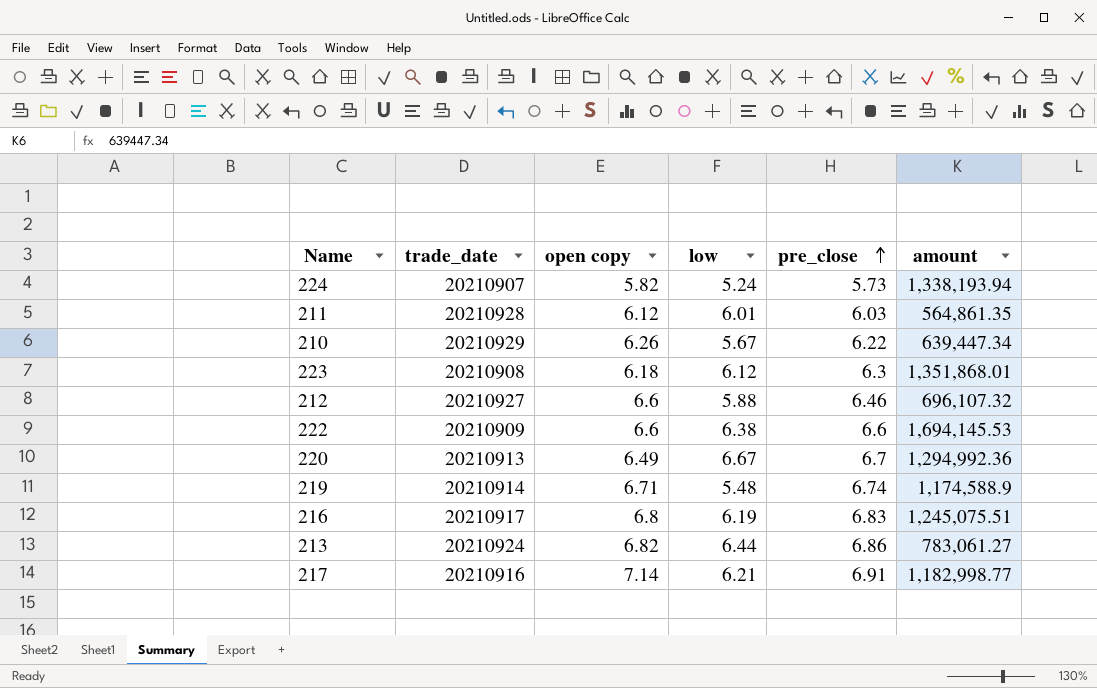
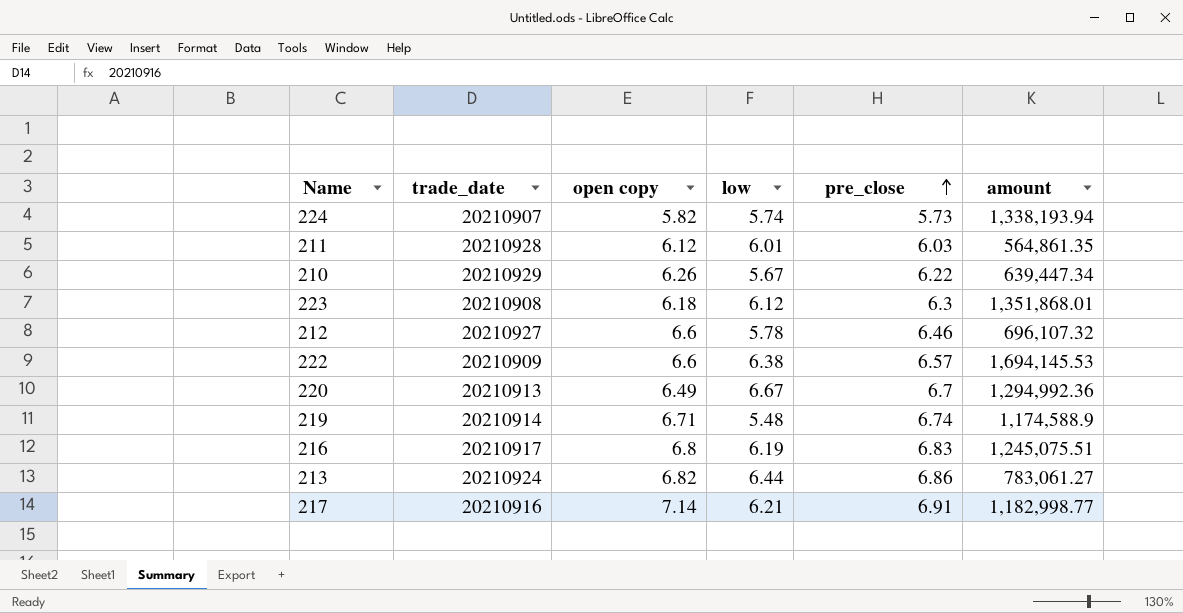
224 | low: 5.24 -> 5.74
212 | low: 5.88 -> 5.78
222 | pre_close: 6.6 -> 6.57

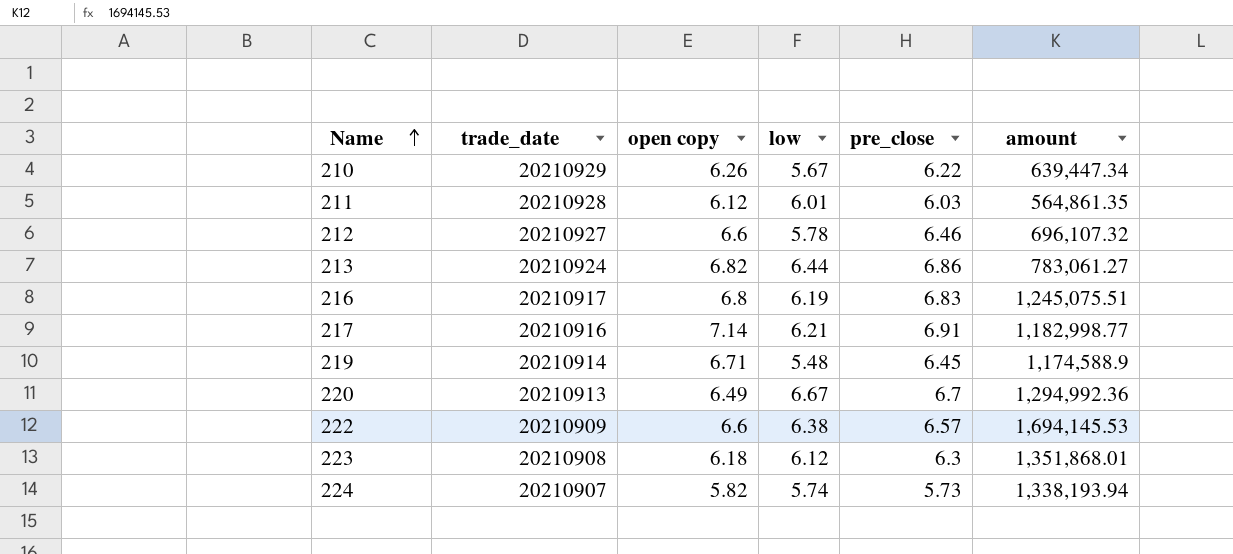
row order: pre_close ascending -> Name ascending
219 | pre_close: 6.74 -> 6.45

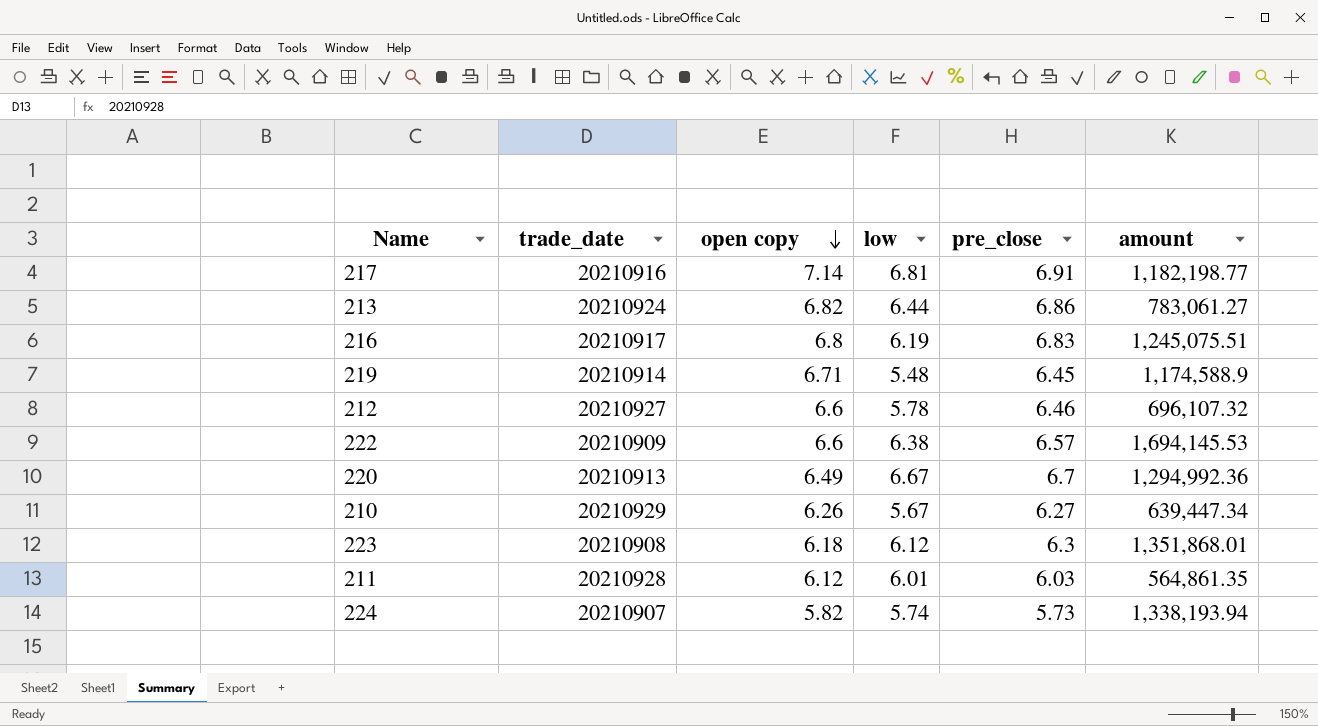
row order: Name ascending -> open copy descending
217 | low: 6.21 -> 6.81
217 | amount: 1,182,998.77 -> 1,182,198.77
210 | pre_close: 6.22 -> 6.27

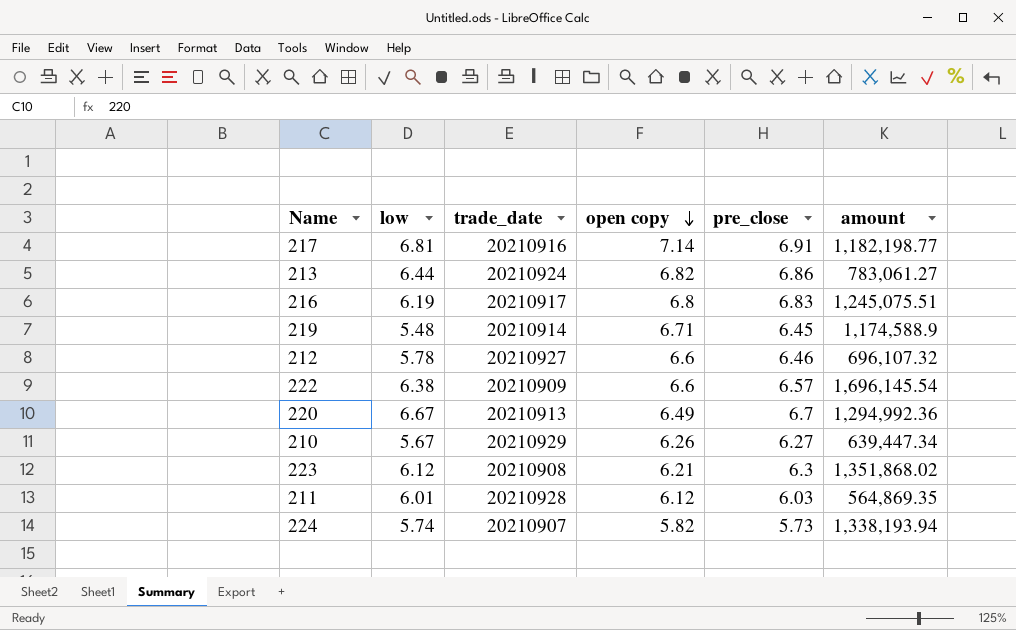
column low | position: 4 -> 2
222 | amount: 1,694,145.53 -> 1,696,145.54
223 | open copy: 6.18 -> 6.21
223 | amount: 1,351,868.01 -> 1,351,868.02
211 | amount: 564,861.35 -> 564,869.35

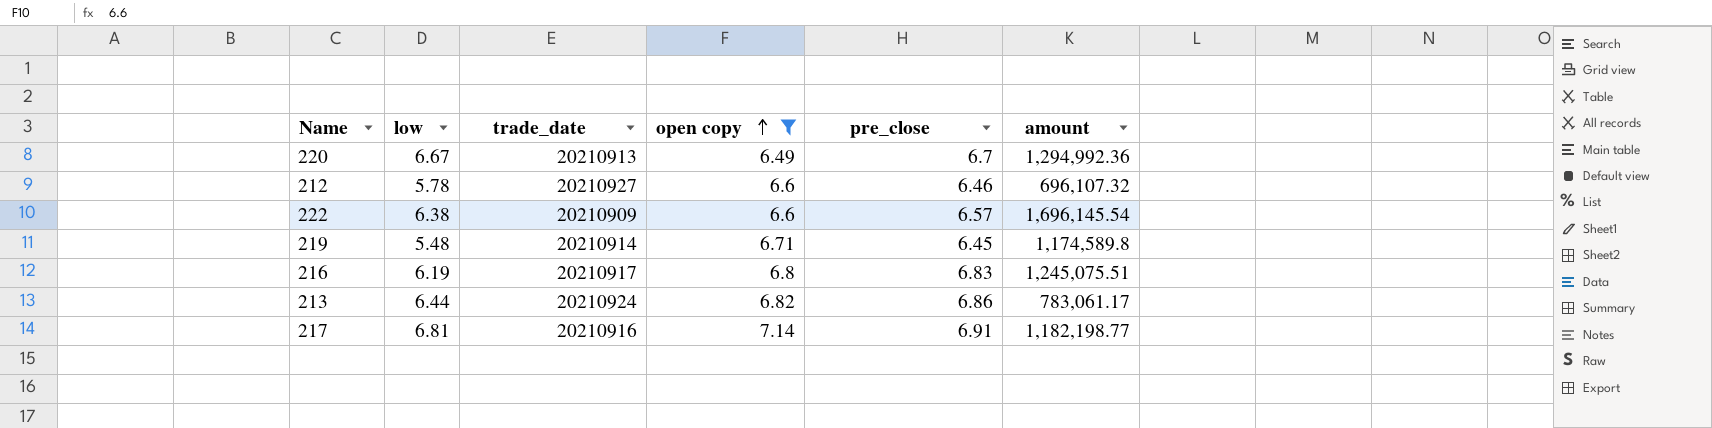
filter: none -> open copy >= 6.49
row order: open copy descending -> open copy ascending
219 | amount: 1,174,588.9 -> 1,174,589.8
213 | amount: 783,061.27 -> 783,061.17

